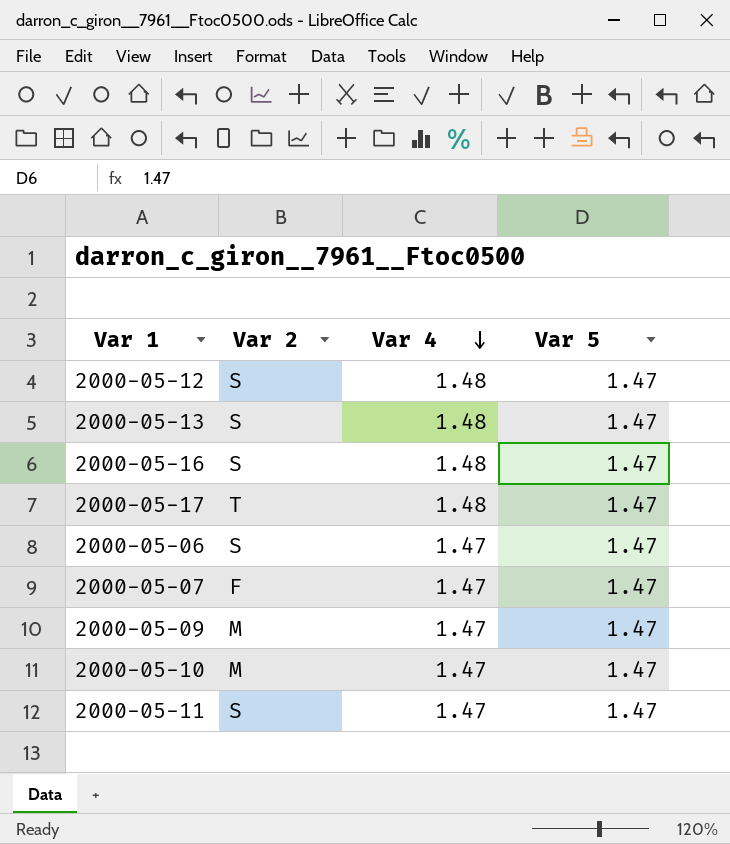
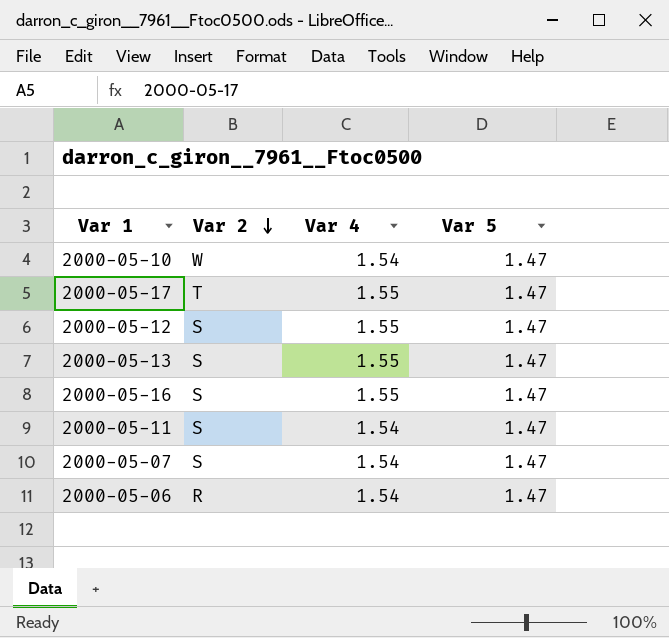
row order: Var 4 descending -> Var 2 descending
row 2000-05-09: M | 1.47 | 1.47 -> none
2000-05-10 | Var 2: M -> W
2000-05-10 | Var 4: 1.47 -> 1.54
2000-05-17 | Var 4: 1.48 -> 1.55
2000-05-12 | Var 4: 1.48 -> 1.55
2000-05-13 | Var 4: 1.48 -> 1.55
2000-05-16 | Var 4: 1.48 -> 1.55
2000-05-11 | Var 4: 1.47 -> 1.54
2000-05-07 | Var 2: F -> S
2000-05-07 | Var 4: 1.47 -> 1.54
2000-05-06 | Var 2: S -> R
2000-05-06 | Var 4: 1.47 -> 1.54

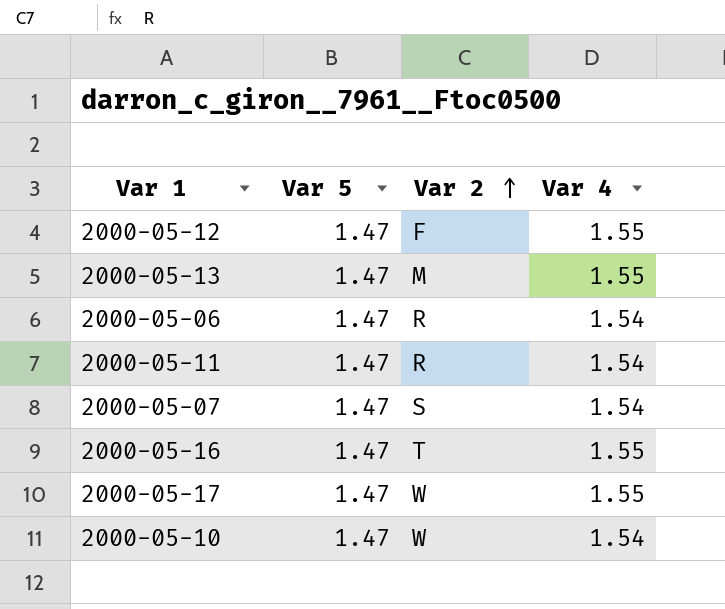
row order: Var 2 descending -> Var 2 ascending
column Var 5 | position: 4 -> 2
2000-05-12 | Var 2: S -> F
2000-05-13 | Var 2: S -> M
2000-05-11 | Var 2: S -> R
2000-05-16 | Var 2: S -> T
2000-05-17 | Var 2: T -> W

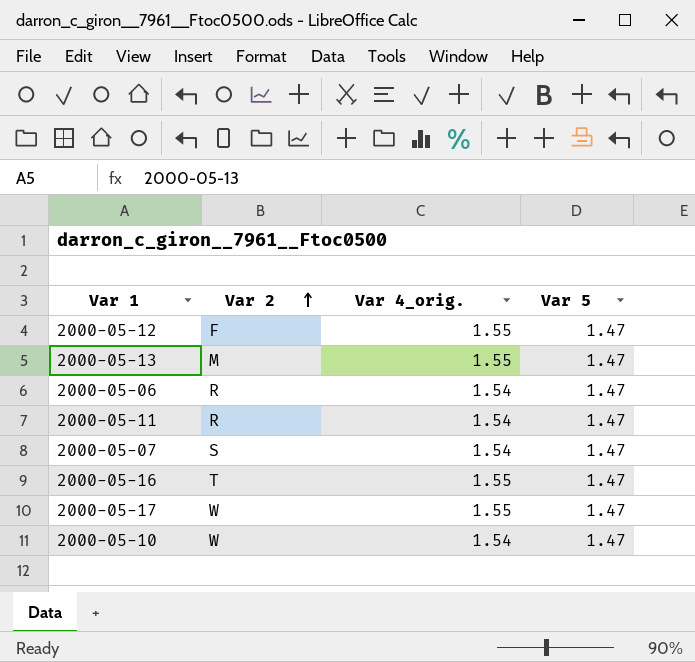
column name: Var 4 -> Var 4_orig.
column Var 5 | position: 2 -> 4

